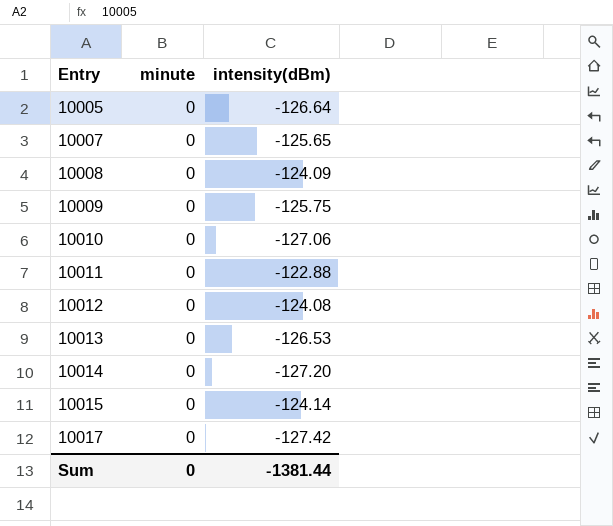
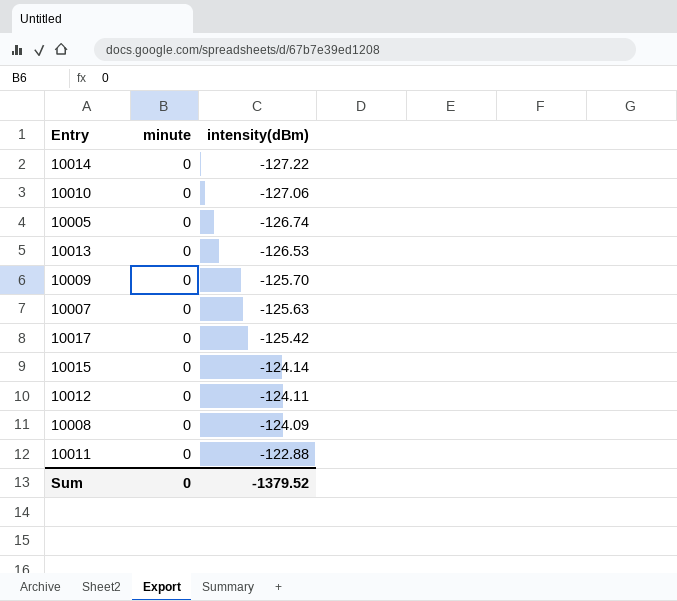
row order: Entry ascending -> intensity(dBm) ascending
10014 | intensity(dBm): -127.20 -> -127.22
10005 | intensity(dBm): -126.64 -> -126.74
10009 | intensity(dBm): -125.75 -> -125.70
10007 | intensity(dBm): -125.65 -> -125.63
10017 | intensity(dBm): -127.42 -> -125.42
10012 | intensity(dBm): -124.08 -> -124.11
Sum | intensity(dBm): -1381.44 -> -1379.52

